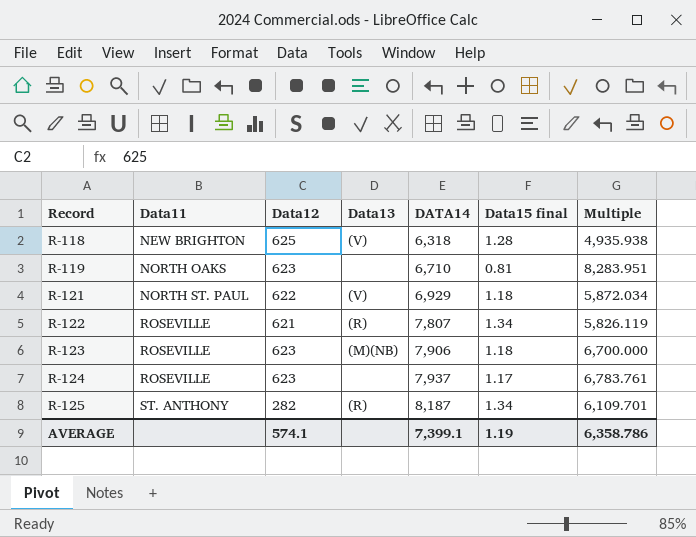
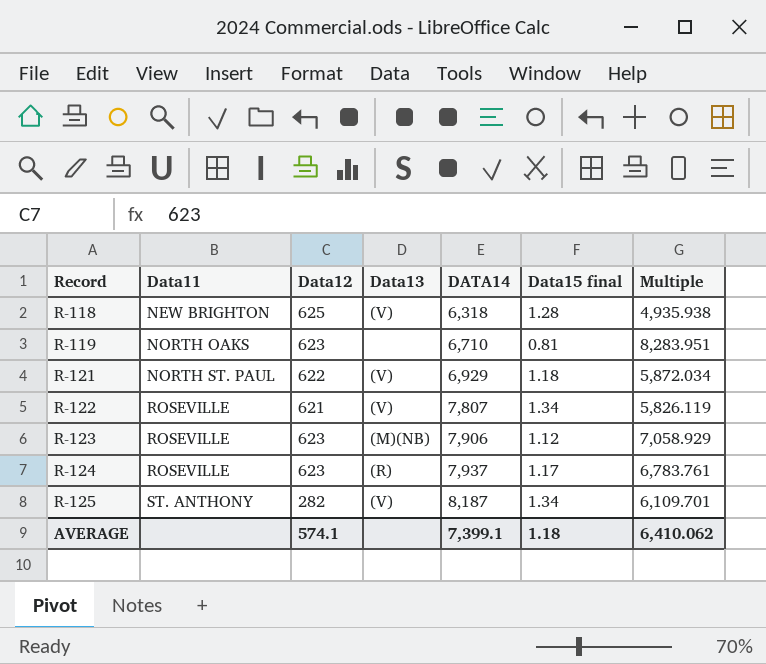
R-122 | Data13: (R) -> (V)
R-123 | Data15 final: 1.18 -> 1.12
R-123 | Multiple: 6,700.000 -> 7,058.929
R-124 | Data13: none -> (R)
R-125 | Data13: (R) -> (V)
AVERAGE | Data15 final: 1.19 -> 1.18
AVERAGE | Multiple: 6,358.786 -> 6,410.062

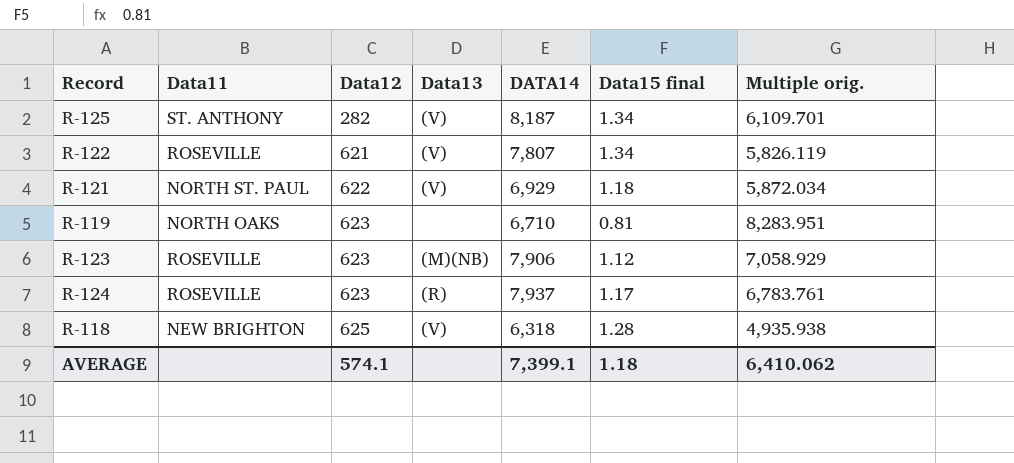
row order: Record ascending -> Data12 ascending
column name: Multiple -> Multiple orig.

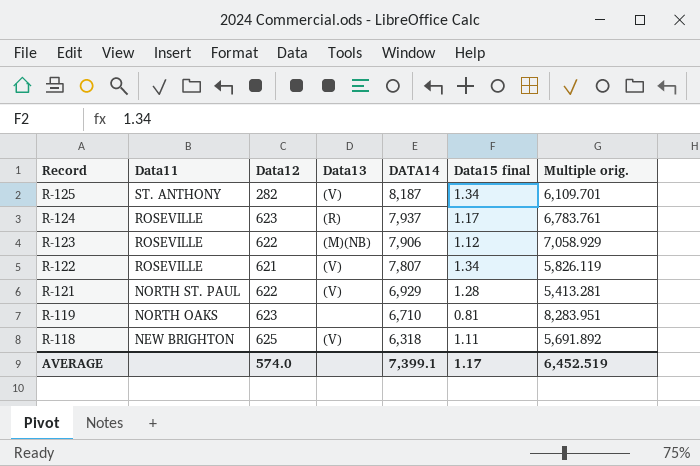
row order: Data12 ascending -> Record descending
R-123 | Data12: 623 -> 622
R-121 | Data15 final: 1.18 -> 1.28
R-121 | Multiple orig.: 5,872.034 -> 5,413.281
R-118 | Data15 final: 1.28 -> 1.11
R-118 | Multiple orig.: 4,935.938 -> 5,691.892
AVERAGE | Data12: 574.1 -> 574.0
AVERAGE | Data15 final: 1.18 -> 1.17
AVERAGE | Multiple orig.: 6,410.062 -> 6,452.519

